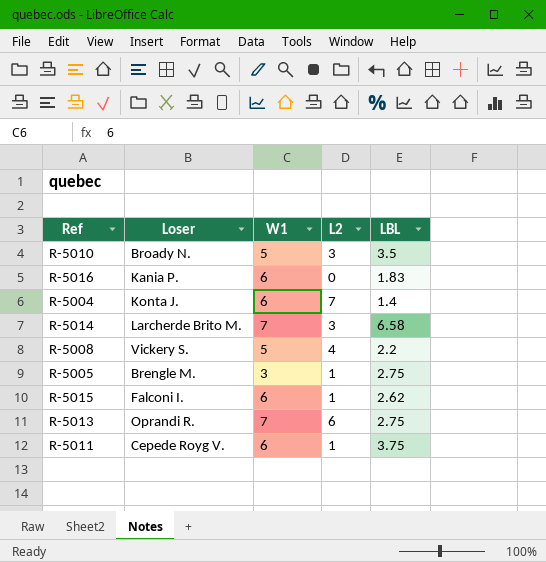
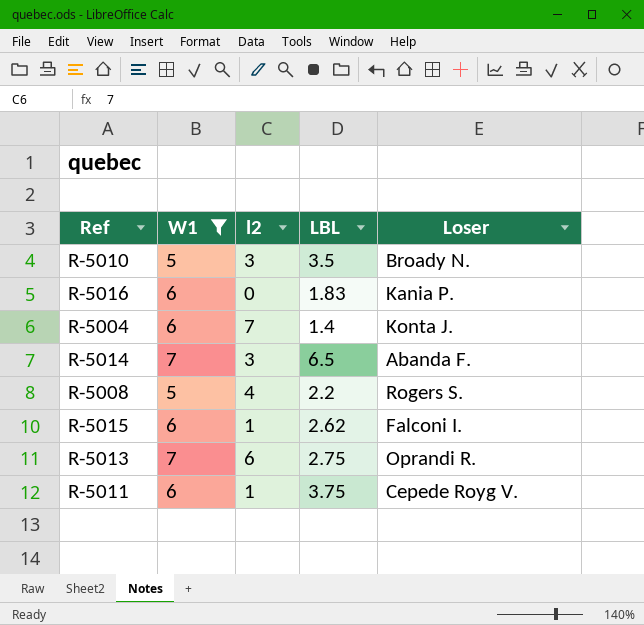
filter: none -> W1 != 3
column name: L2 -> l2
column Loser | position: 2 -> 5
R-5014 | LBL: 6.58 -> 6.5
R-5014 | Loser: Larcherde Brito M. -> Abanda F.
R-5008 | Loser: Vickery S. -> Rogers S.

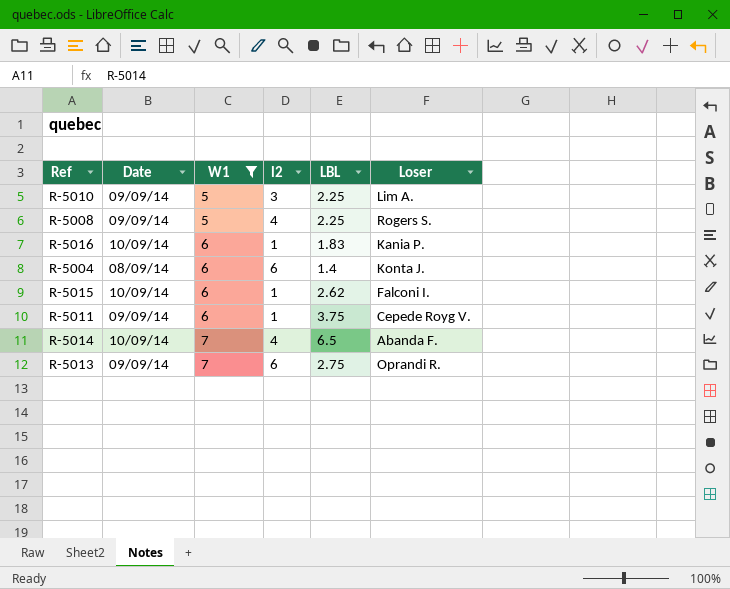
row order: none -> W1 ascending
column Date | position: none -> 2
R-5010 | LBL: 3.5 -> 2.25
R-5010 | Loser: Broady N. -> Lim A.
R-5008 | LBL: 2.2 -> 2.25
R-5016 | l2: 0 -> 1
R-5004 | l2: 7 -> 6
R-5014 | l2: 3 -> 4

